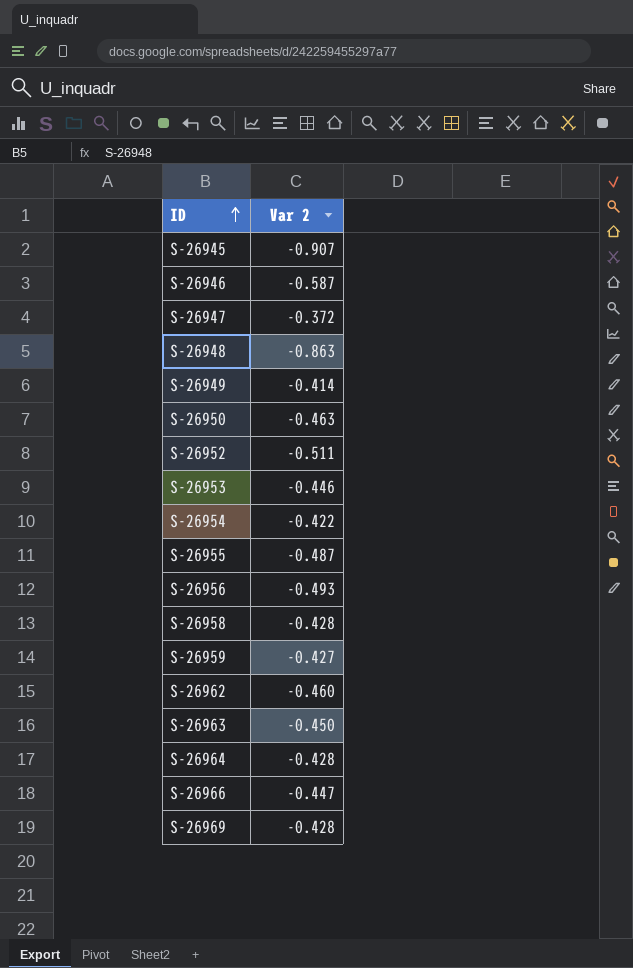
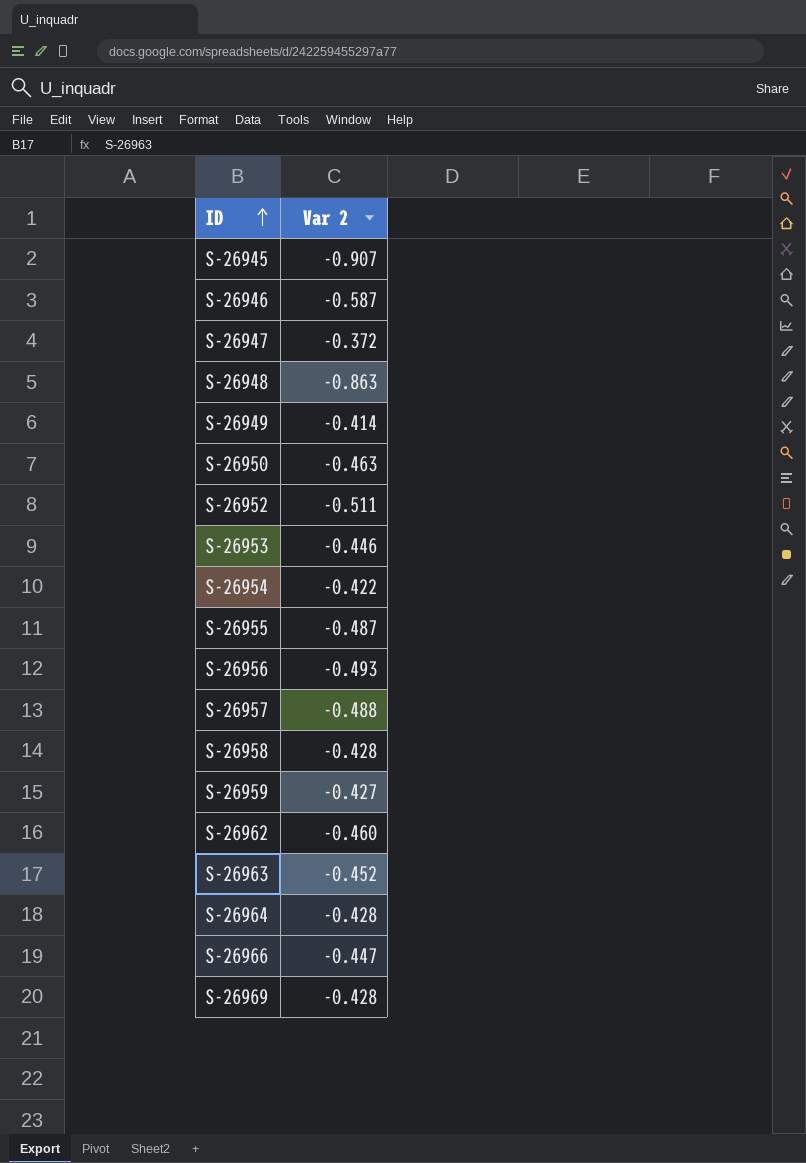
row S-26957: none -> -0.488
S-26963 | Var 2: -0.450 -> -0.452

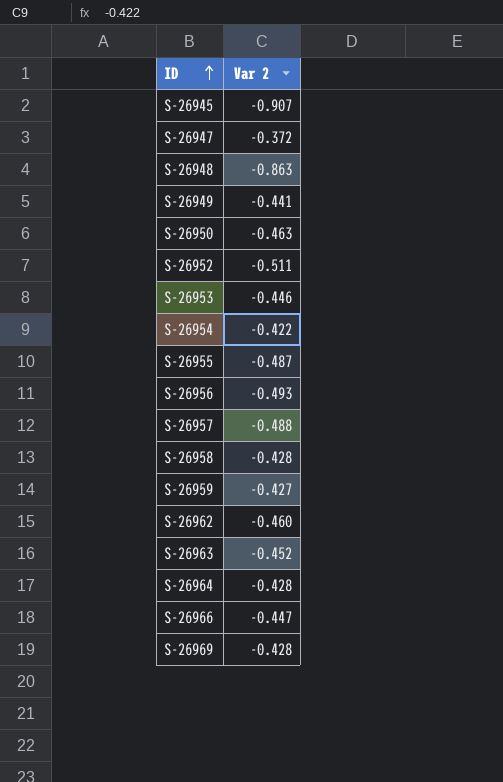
row S-26946: -0.587 -> none
S-26949 | Var 2: -0.414 -> -0.441

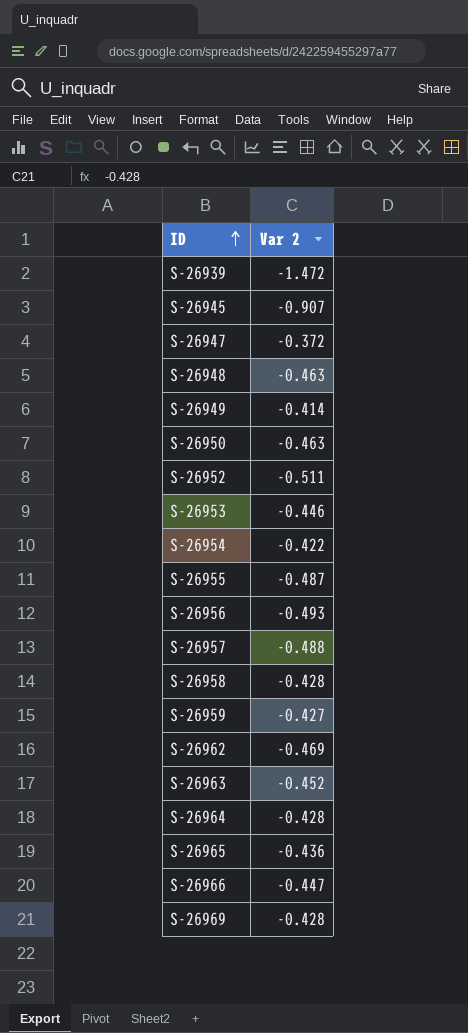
row S-26939: none -> -1.472
S-26948 | Var 2: -0.863 -> -0.463
S-26949 | Var 2: -0.441 -> -0.414
S-26962 | Var 2: -0.460 -> -0.469
row S-26965: none -> -0.436

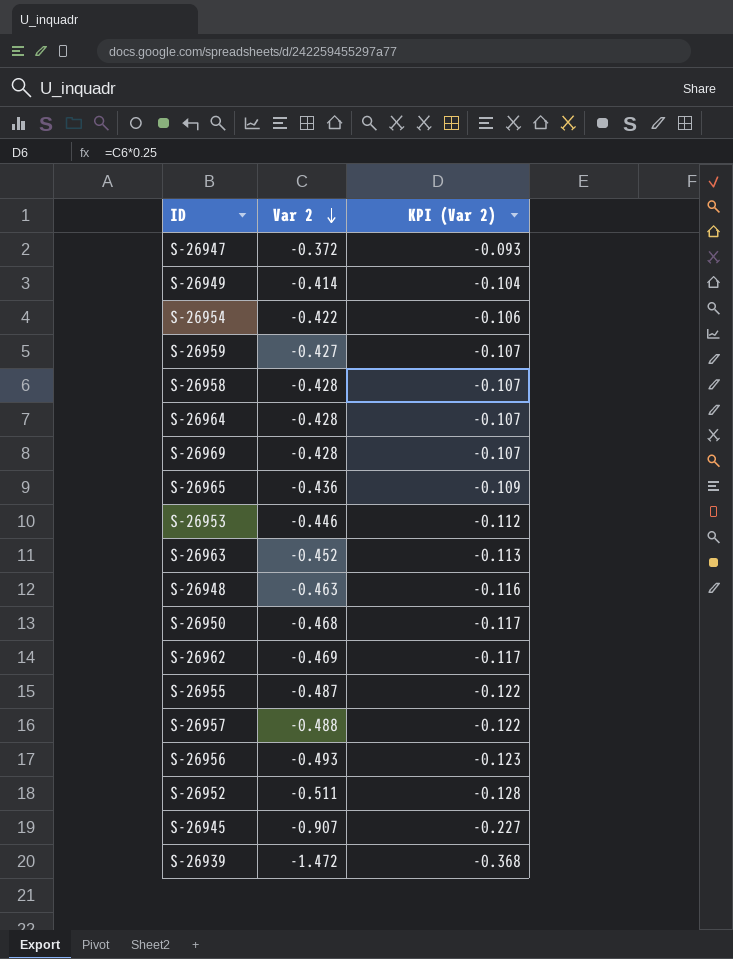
row order: ID ascending -> Var 2 descending
column KPI (Var 2) | formula: none -> [Var 2] * 0.25
row S-26966: -0.447 -> none
S-26950 | Var 2: -0.463 -> -0.468

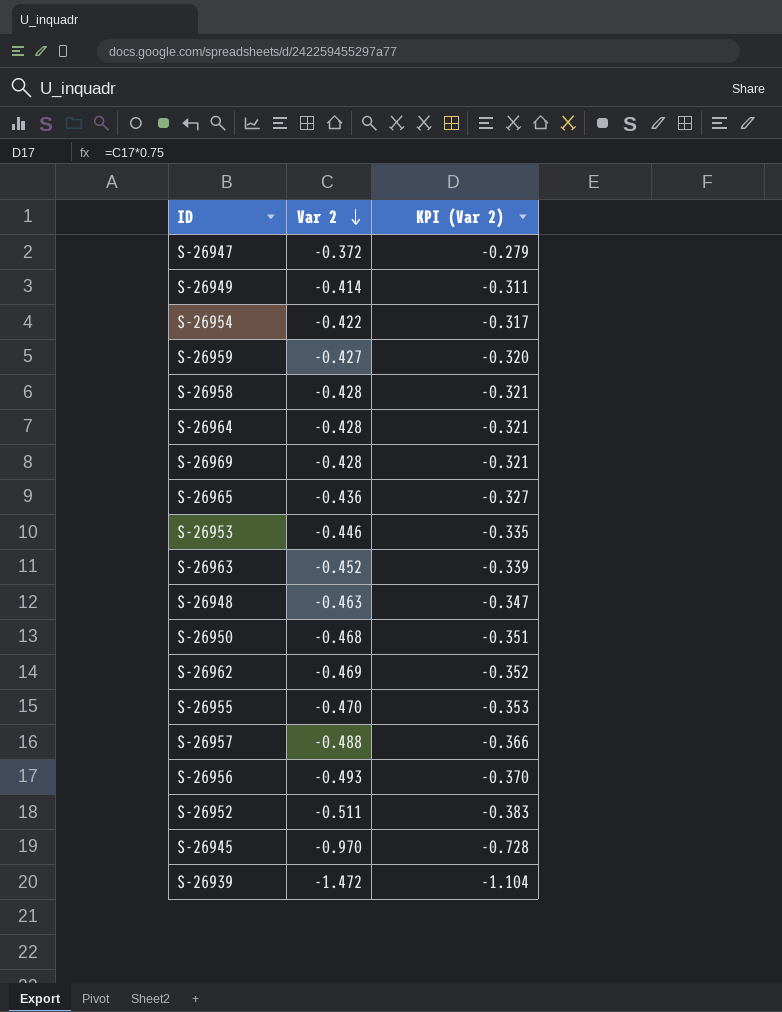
column KPI (Var 2) | formula: [Var 2] * 0.25 -> [Var 2] * 0.75
S-26955 | Var 2: -0.487 -> -0.470
S-26945 | Var 2: -0.907 -> -0.970

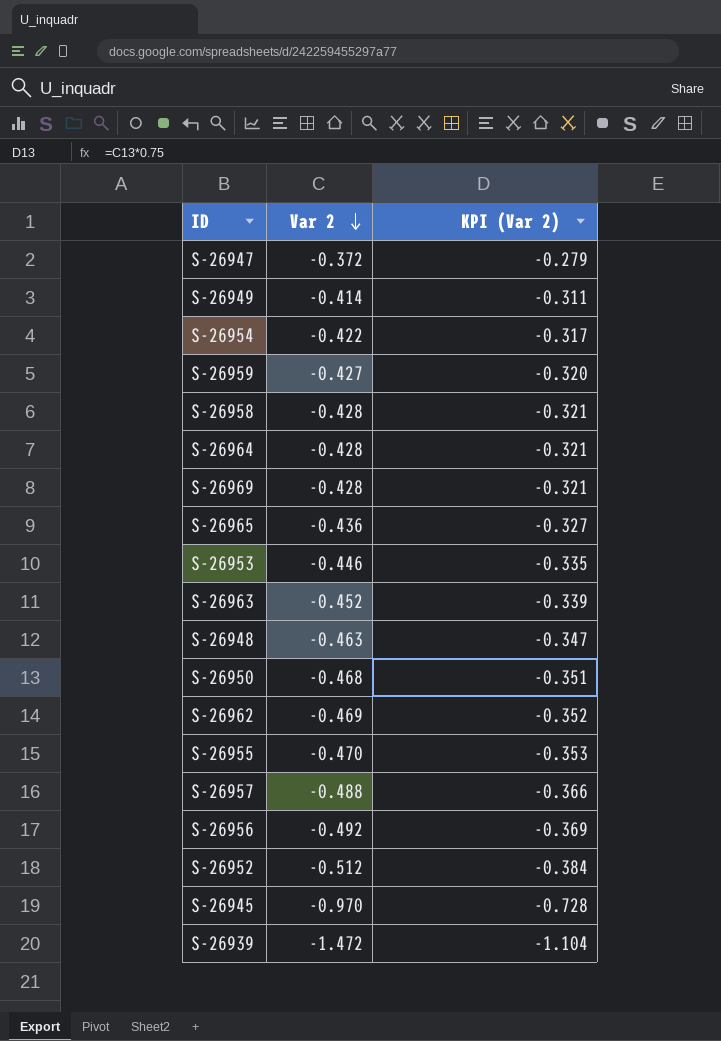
S-26956 | Var 2: -0.493 -> -0.492
S-26956 | KPI (Var 2): -0.370 -> -0.369
S-26952 | Var 2: -0.511 -> -0.512
S-26952 | KPI (Var 2): -0.383 -> -0.384

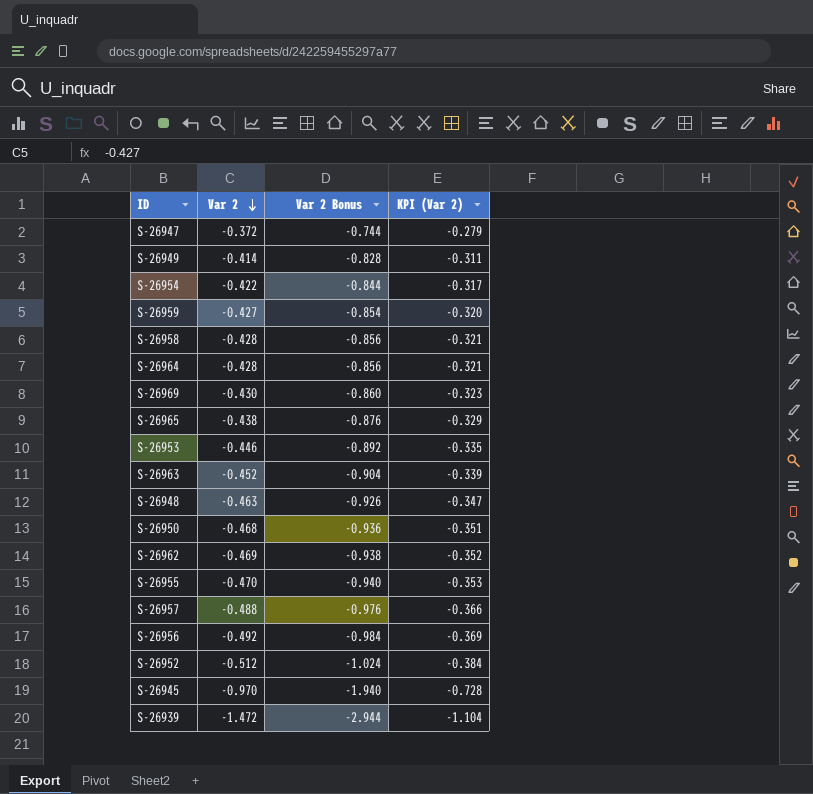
column Var 2 Bonus | formula: none -> [Var 2] * 2
S-26969 | Var 2: -0.428 -> -0.430
S-26969 | KPI (Var 2): -0.321 -> -0.323
S-26965 | Var 2: -0.436 -> -0.438
S-26965 | KPI (Var 2): -0.327 -> -0.329

